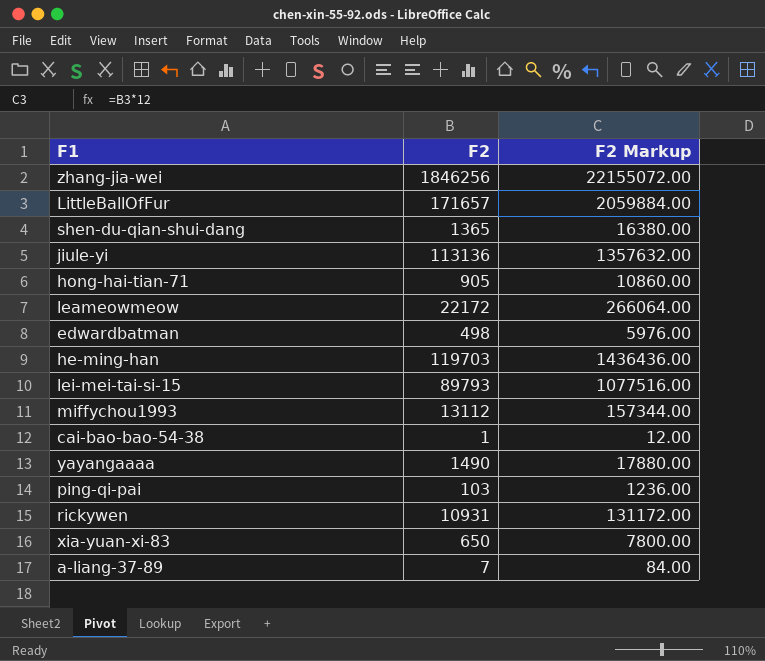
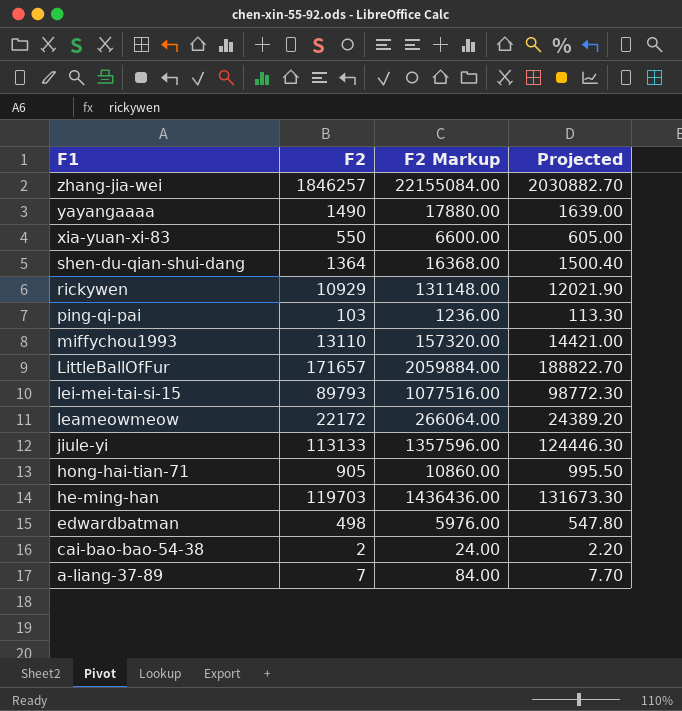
row order: none -> F1 descending
column Projected | formula: none -> [F2] * 1.1
zhang-jia-wei | F2: 1846256 -> 1846257
zhang-jia-wei | F2 Markup: 22155072.00 -> 22155084.00
xia-yuan-xi-83 | F2: 650 -> 550
xia-yuan-xi-83 | F2 Markup: 7800.00 -> 6600.00
shen-du-qian-shui-dang | F2: 1365 -> 1364
shen-du-qian-shui-dang | F2 Markup: 16380.00 -> 16368.00
rickywen | F2: 10931 -> 10929
rickywen | F2 Markup: 131172.00 -> 131148.00
miffychou1993 | F2: 13112 -> 13110
miffychou1993 | F2 Markup: 157344.00 -> 157320.00
jiule-yi | F2: 113136 -> 113133
jiule-yi | F2 Markup: 1357632.00 -> 1357596.00
cai-bao-bao-54-38 | F2: 1 -> 2
cai-bao-bao-54-38 | F2 Markup: 12.00 -> 24.00

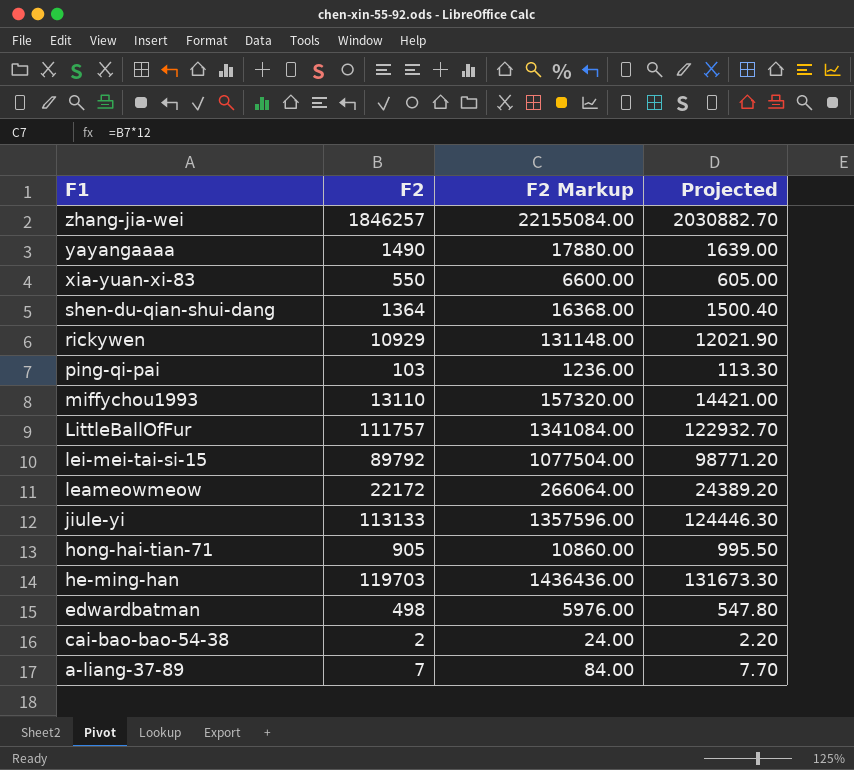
LittleBallOfFur | F2: 171657 -> 111757
LittleBallOfFur | F2 Markup: 2059884.00 -> 1341084.00
LittleBallOfFur | Projected: 188822.70 -> 122932.70
lei-mei-tai-si-15 | F2: 89793 -> 89792
lei-mei-tai-si-15 | F2 Markup: 1077516.00 -> 1077504.00
lei-mei-tai-si-15 | Projected: 98772.30 -> 98771.20

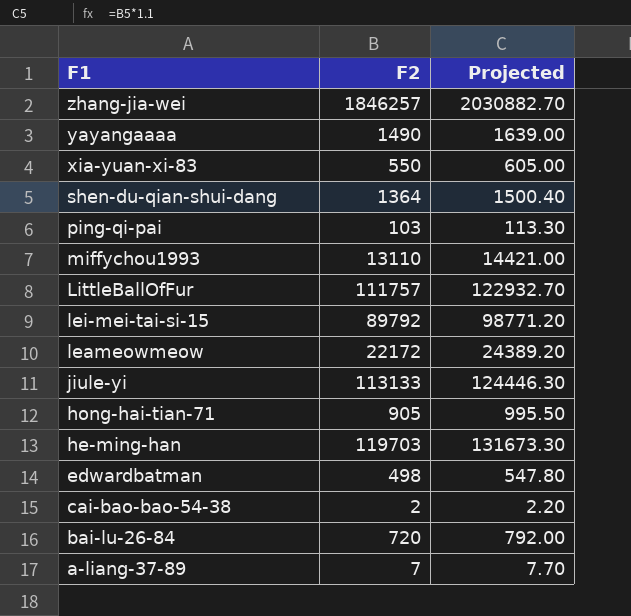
column F2 Markup | formula: [F2] * 12 -> none
row rickywen: 10929 | 131148.00 | 12021.90 -> none
row bai-lu-26-84: none -> 720 | 792.00

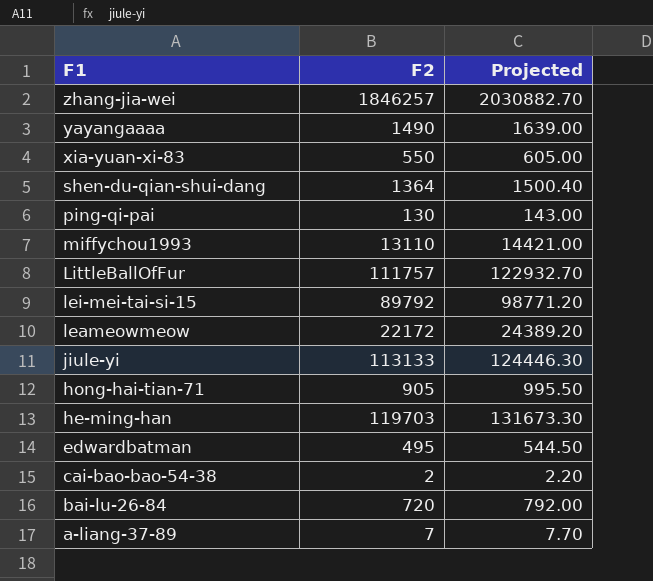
ping-qi-pai | F2: 103 -> 130
ping-qi-pai | Projected: 113.30 -> 143.00
edwardbatman | F2: 498 -> 495
edwardbatman | Projected: 547.80 -> 544.50

